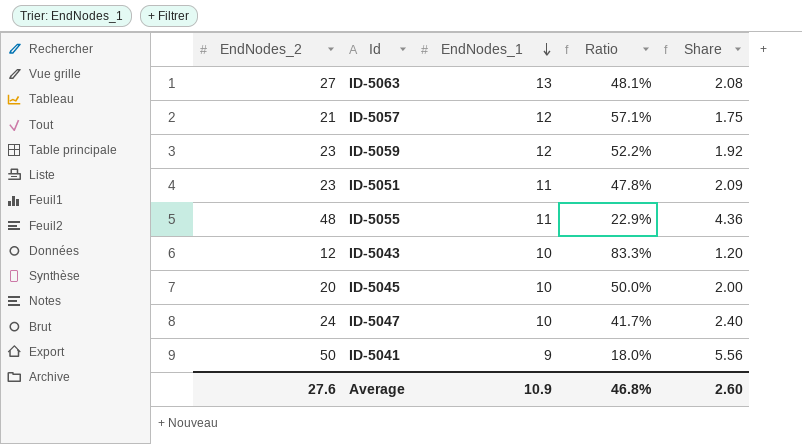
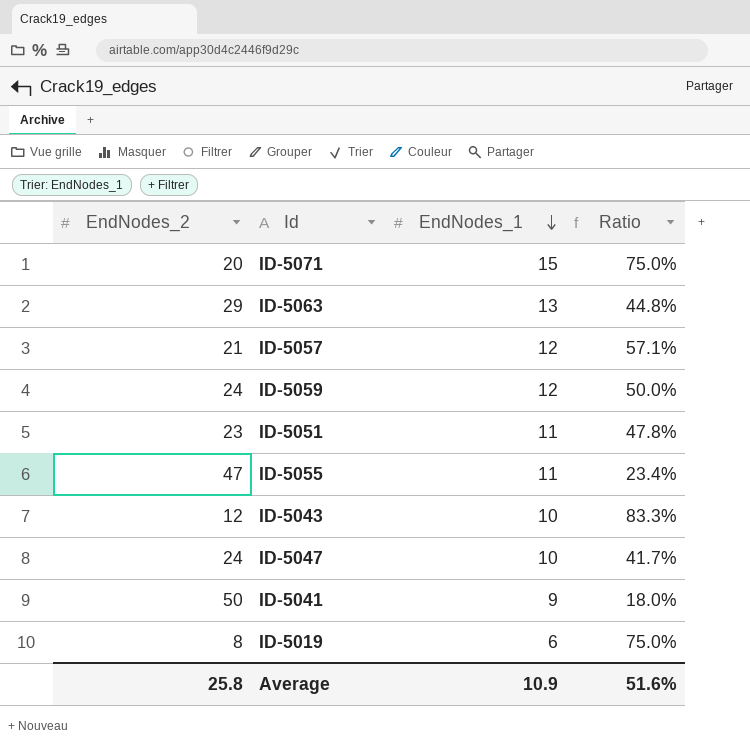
column Share | formula: [EndNodes_2] / [EndNodes_1] -> none
row ID-5045: 20 | 10 | 50.0% | 2.00 -> none
row ID-5071: none -> 20 | 15 | 75.0%
ID-5063 | EndNodes_2: 27 -> 29
ID-5063 | Ratio: 48.1% -> 44.8%
ID-5059 | EndNodes_2: 23 -> 24
ID-5059 | Ratio: 52.2% -> 50.0%
ID-5055 | EndNodes_2: 48 -> 47
ID-5055 | Ratio: 22.9% -> 23.4%
row ID-5019: none -> 8 | 6 | 75.0%
Average | EndNodes_2: 27.6 -> 25.8
Average | Ratio: 46.8% -> 51.6%

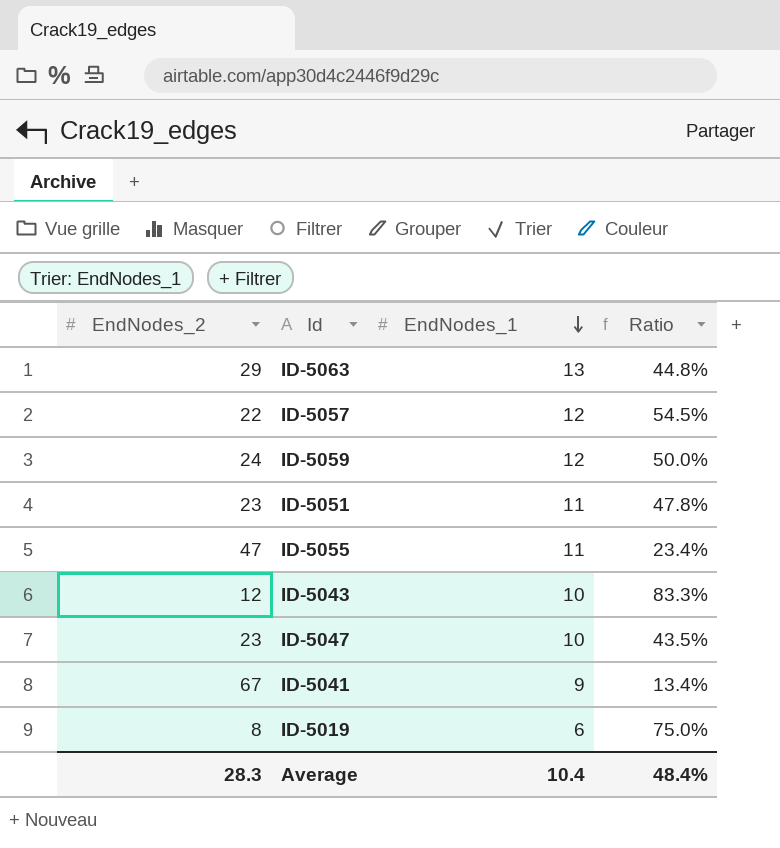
row ID-5071: 20 | 15 | 75.0% -> none
ID-5057 | EndNodes_2: 21 -> 22
ID-5057 | Ratio: 57.1% -> 54.5%
ID-5047 | EndNodes_2: 24 -> 23
ID-5047 | Ratio: 41.7% -> 43.5%
ID-5041 | EndNodes_2: 50 -> 67
ID-5041 | Ratio: 18.0% -> 13.4%
Average | EndNodes_2: 25.8 -> 28.3
Average | EndNodes_1: 10.9 -> 10.4
Average | Ratio: 51.6% -> 48.4%

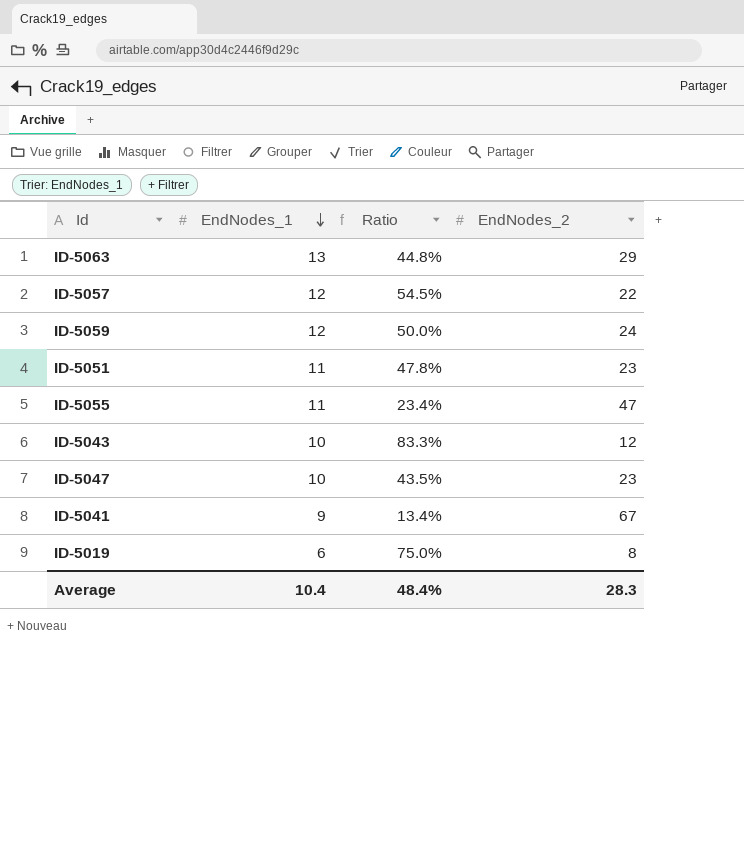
column EndNodes_2 | position: 1 -> 4

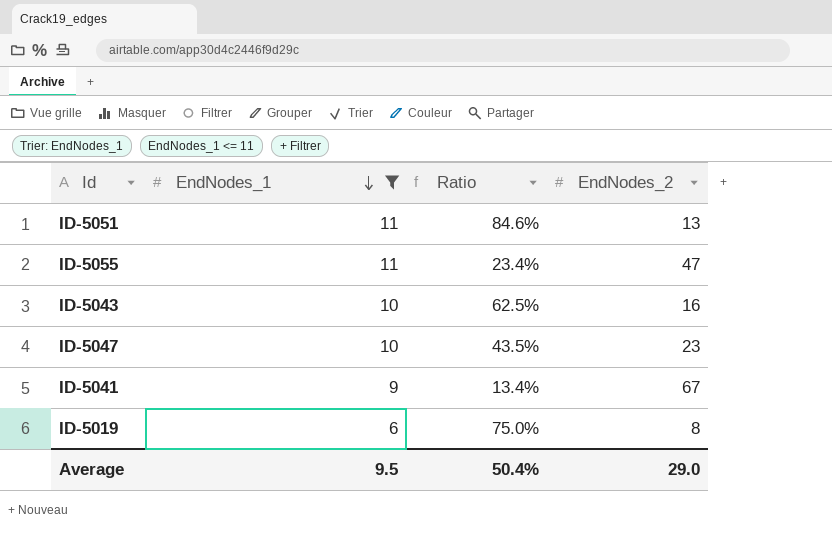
filter: none -> EndNodes_1 <= 11
ID-5051 | Ratio: 47.8% -> 84.6%
ID-5051 | EndNodes_2: 23 -> 13
ID-5043 | Ratio: 83.3% -> 62.5%
ID-5043 | EndNodes_2: 12 -> 16
Average | EndNodes_1: 10.4 -> 9.5
Average | Ratio: 48.4% -> 50.4%
Average | EndNodes_2: 28.3 -> 29.0

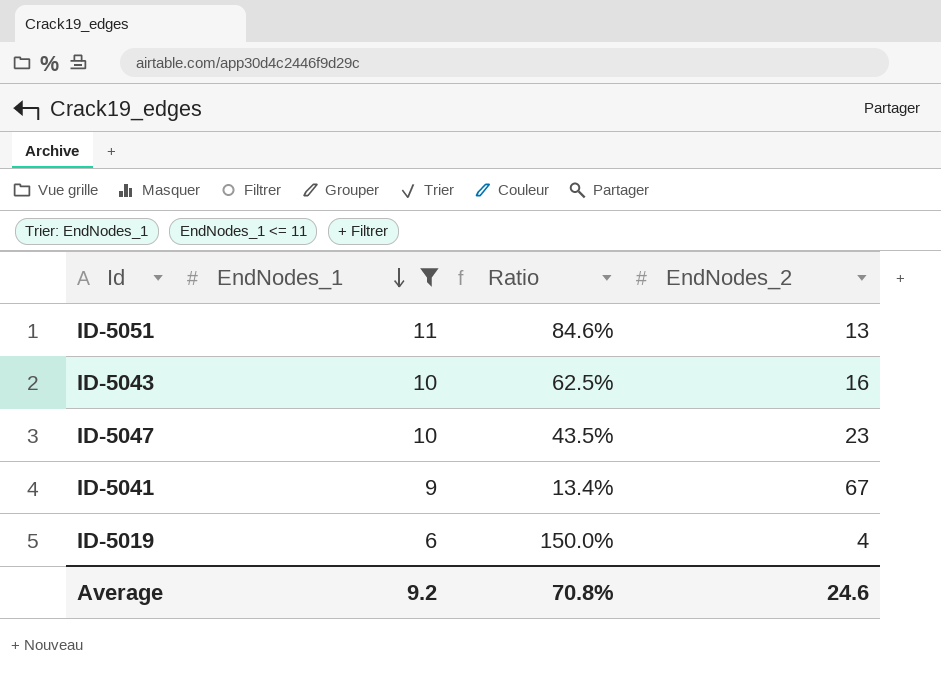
row ID-5055: 11 | 23.4% | 47 -> none
ID-5019 | Ratio: 75.0% -> 150.0%
ID-5019 | EndNodes_2: 8 -> 4
Average | EndNodes_1: 9.5 -> 9.2
Average | Ratio: 50.4% -> 70.8%
Average | EndNodes_2: 29.0 -> 24.6

